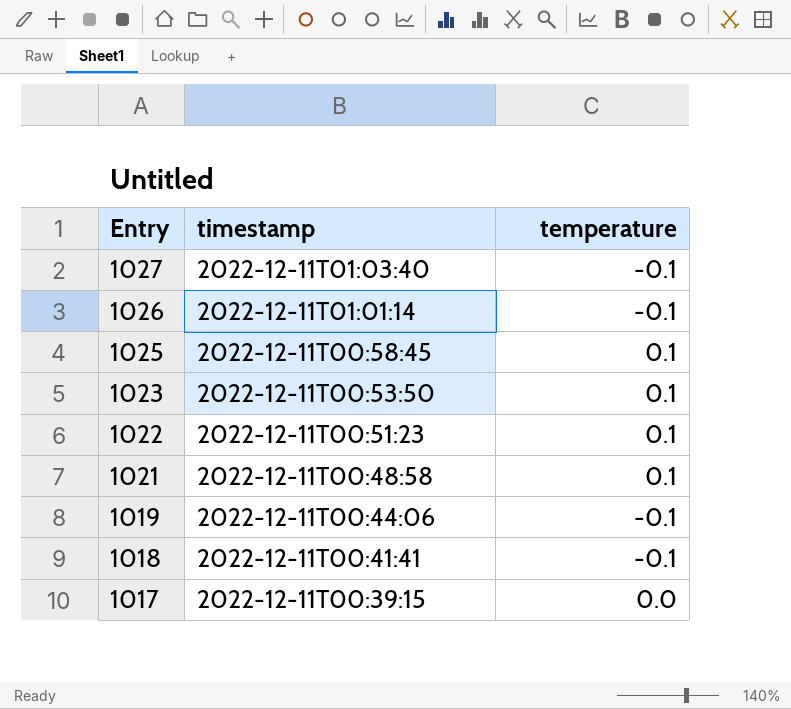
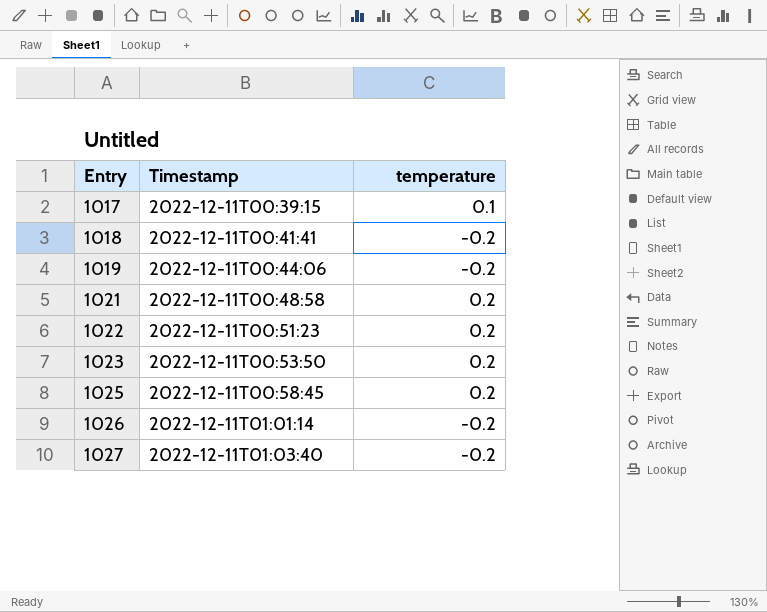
row order: Entry descending -> Entry ascending
column name: timestamp -> Timestamp
1017 | temperature: 0.0 -> 0.1
1018 | temperature: -0.1 -> -0.2
1019 | temperature: -0.1 -> -0.2
1021 | temperature: 0.1 -> 0.2
1022 | temperature: 0.1 -> 0.2
1023 | temperature: 0.1 -> 0.2
1025 | temperature: 0.1 -> 0.2
1026 | temperature: -0.1 -> -0.2
1027 | temperature: -0.1 -> -0.2

